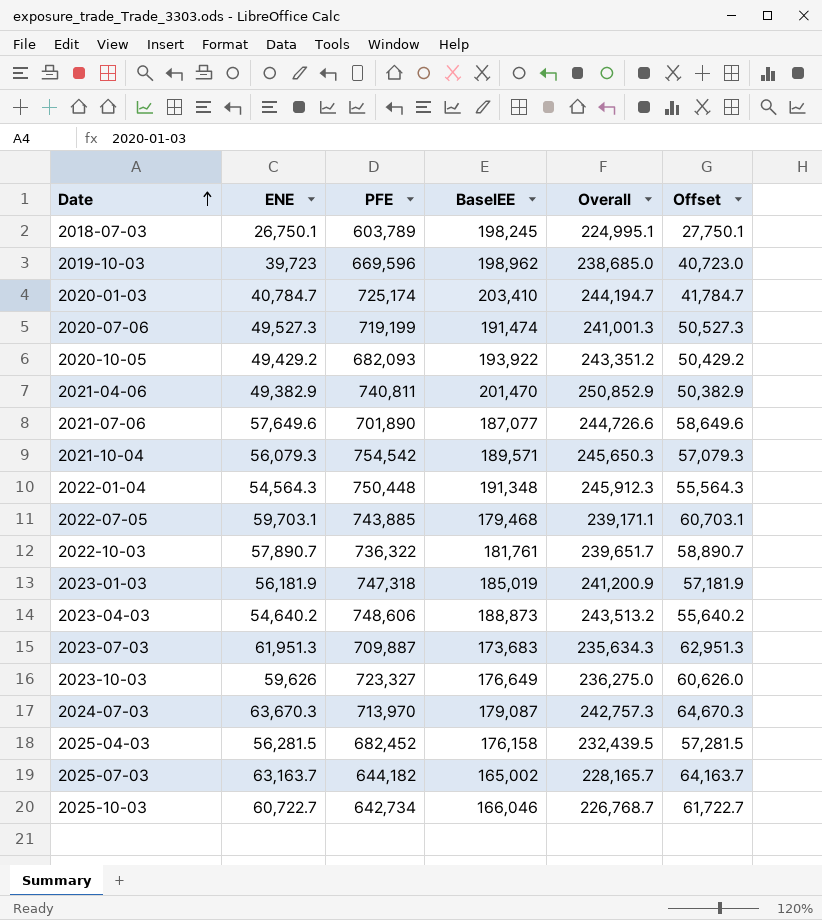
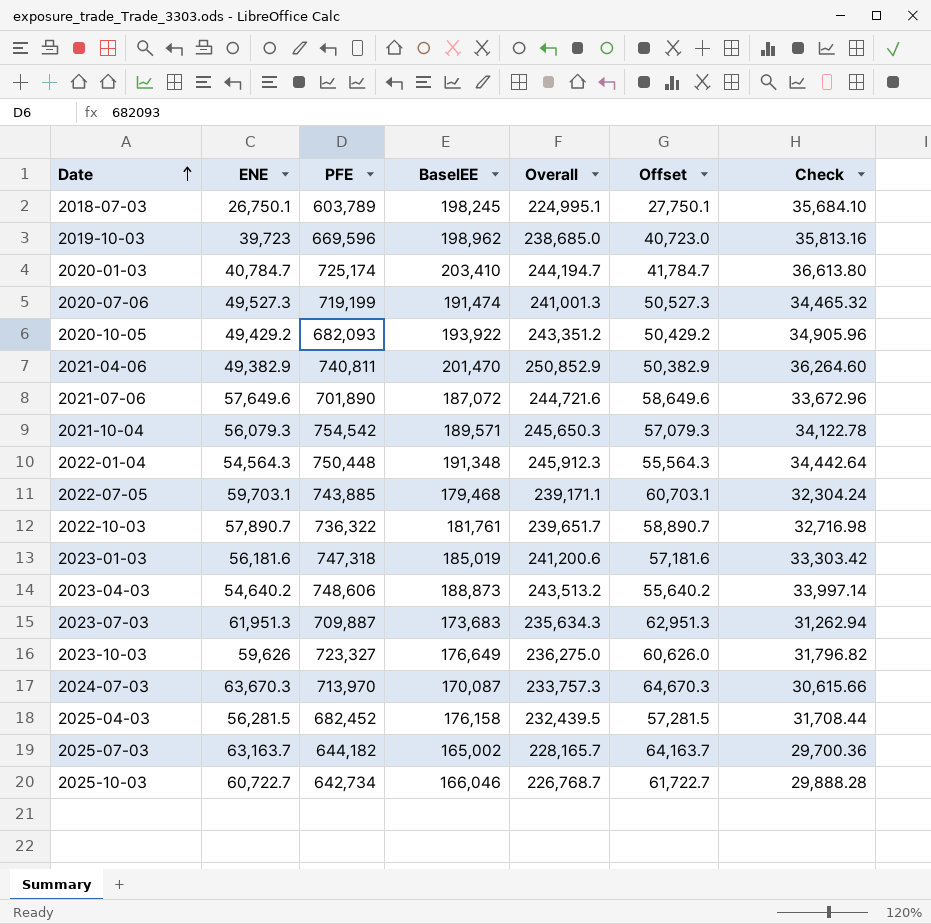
column Check | formula: none -> [BaselEE] * 0.18
2021-07-06 | BaselEE: 187,077 -> 187,072
2021-07-06 | Overall: 244,726.6 -> 244,721.6
2023-01-03 | ENE: 56,181.9 -> 56,181.6
2023-01-03 | Overall: 241,200.9 -> 241,200.6
2023-01-03 | Offset: 57,181.9 -> 57,181.6
2024-07-03 | BaselEE: 179,087 -> 170,087
2024-07-03 | Overall: 242,757.3 -> 233,757.3

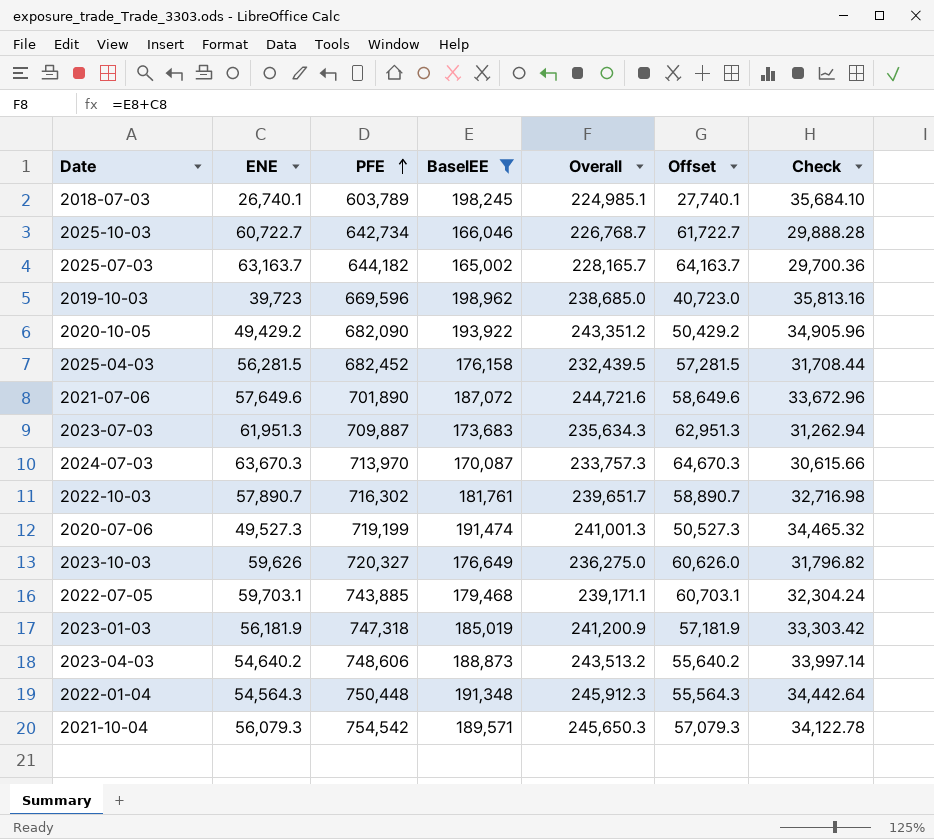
filter: none -> BaselEE <= 198,962
row order: Date ascending -> PFE ascending
2018-07-03 | ENE: 26,750.1 -> 26,740.1
2018-07-03 | Overall: 224,995.1 -> 224,985.1
2018-07-03 | Offset: 27,750.1 -> 27,740.1
2020-10-05 | PFE: 682,093 -> 682,090
2022-10-03 | PFE: 736,322 -> 716,302
2023-10-03 | PFE: 723,327 -> 720,327
2023-01-03 | ENE: 56,181.6 -> 56,181.9
2023-01-03 | Overall: 241,200.6 -> 241,200.9
2023-01-03 | Offset: 57,181.6 -> 57,181.9

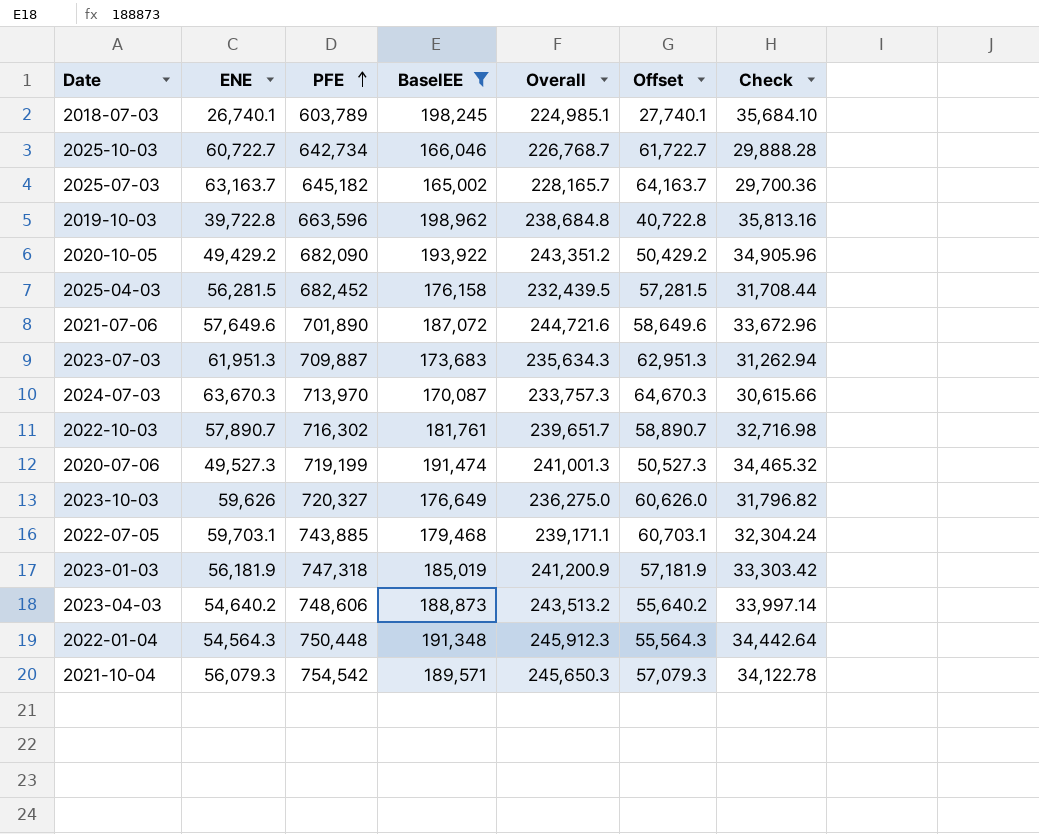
2025-07-03 | PFE: 644,182 -> 645,182
2019-10-03 | ENE: 39,723 -> 39,722.8
2019-10-03 | PFE: 669,596 -> 663,596
2019-10-03 | Overall: 238,685.0 -> 238,684.8
2019-10-03 | Offset: 40,723.0 -> 40,722.8

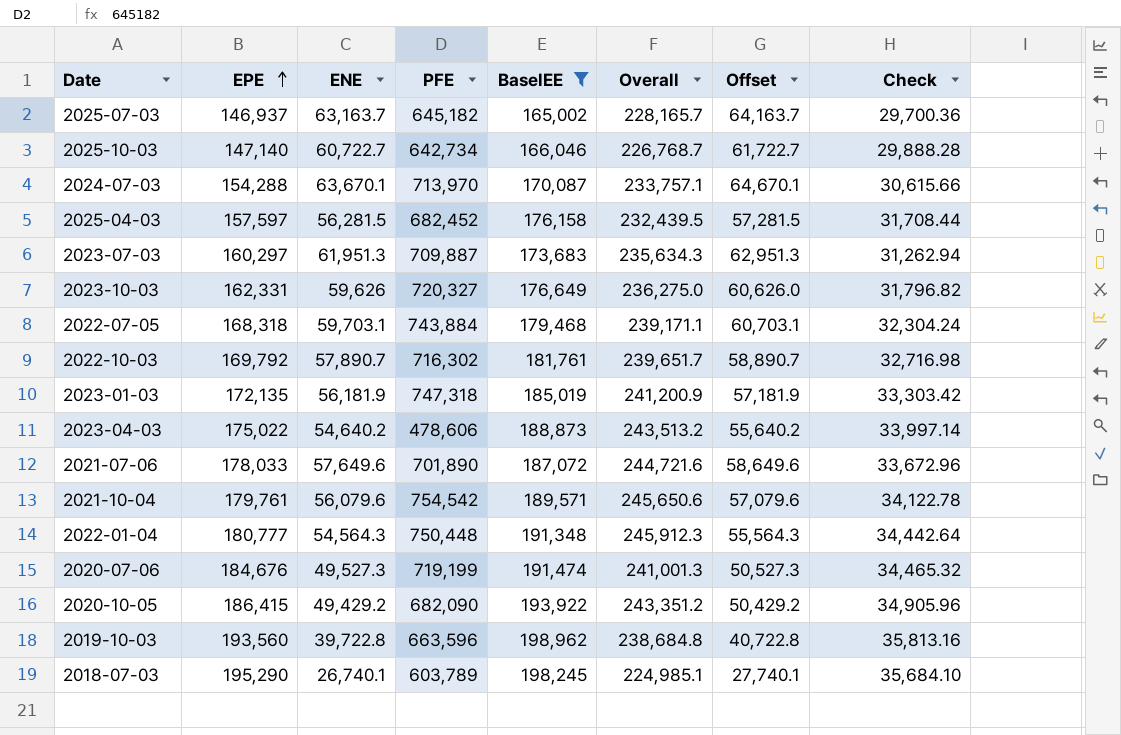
row order: PFE ascending -> EPE ascending
column EPE | position: none -> 2
2024-07-03 | ENE: 63,670.3 -> 63,670.1
2024-07-03 | Overall: 233,757.3 -> 233,757.1
2024-07-03 | Offset: 64,670.3 -> 64,670.1
2022-07-05 | PFE: 743,885 -> 743,884
2023-04-03 | PFE: 748,606 -> 478,606
2021-10-04 | ENE: 56,079.3 -> 56,079.6
2021-10-04 | Overall: 245,650.3 -> 245,650.6
2021-10-04 | Offset: 57,079.3 -> 57,079.6

